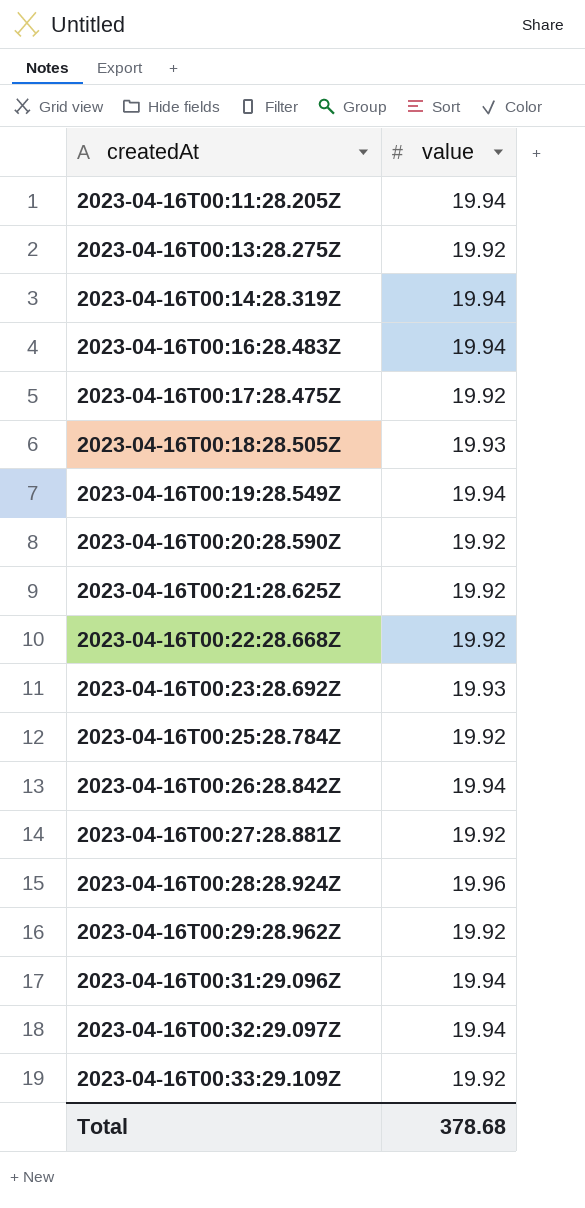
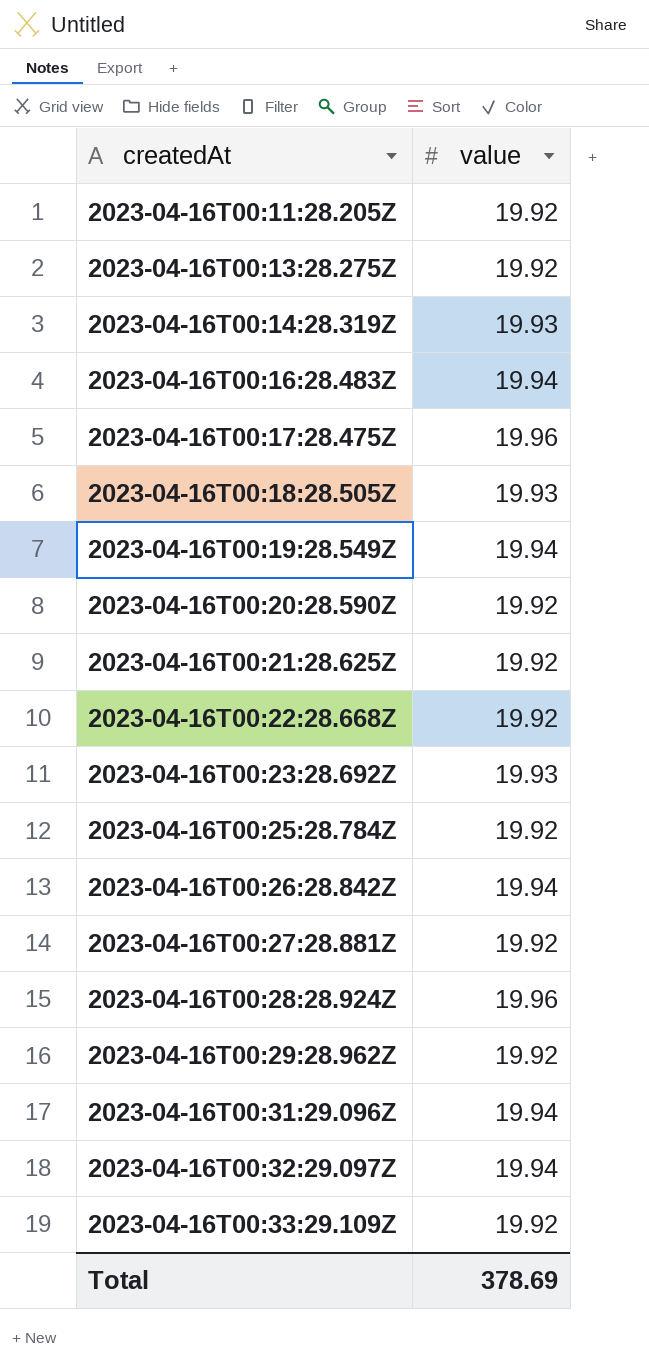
2023-04-16T00:11:28.205Z | value: 19.94 -> 19.92
2023-04-16T00:14:28.319Z | value: 19.94 -> 19.93
2023-04-16T00:17:28.475Z | value: 19.92 -> 19.96
Total | value: 378.68 -> 378.69

